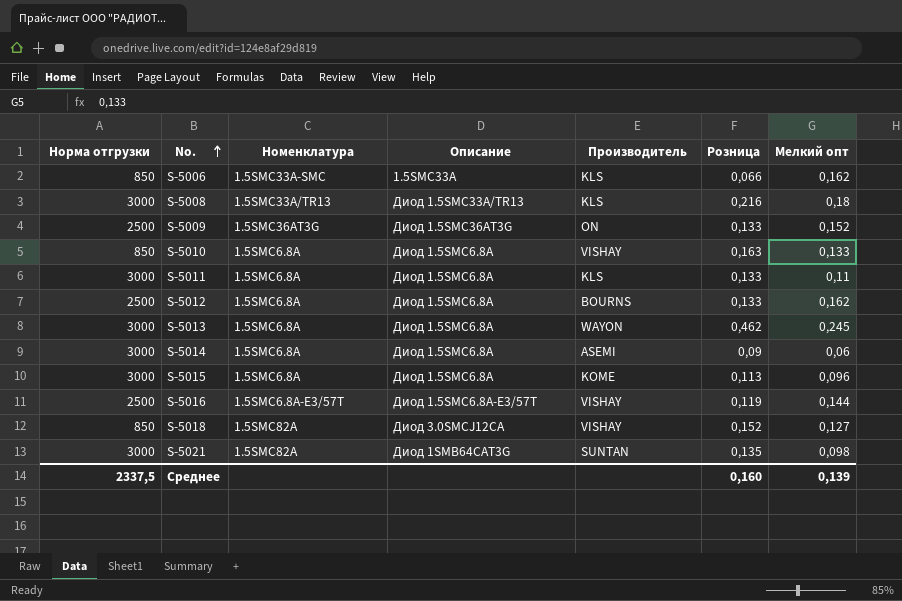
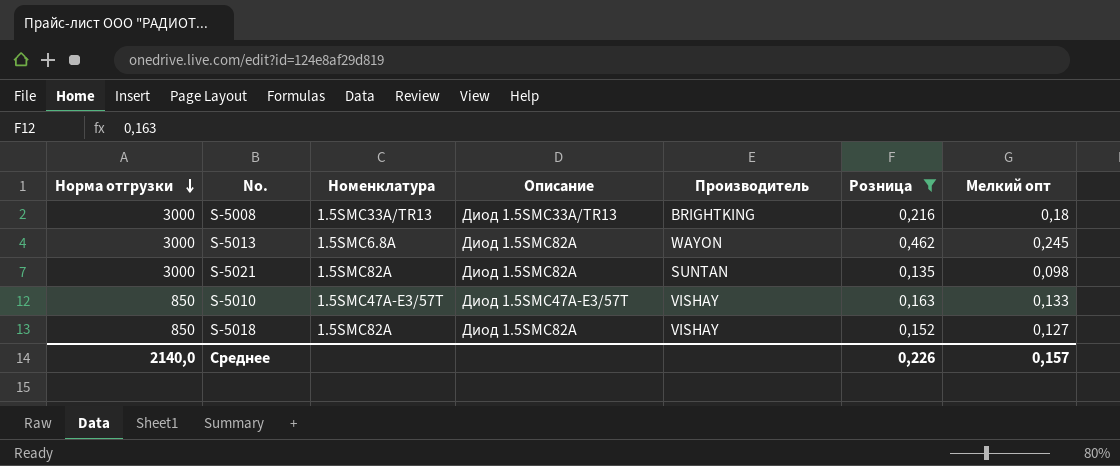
filter: none -> Розница >= 0,135
row order: No. ascending -> Норма отгрузки descending
S-5008 | Производитель: KLS -> BRIGHTKING
S-5013 | Описание: Диод 1.5SMC6.8A -> Диод 1.5SMC82A
S-5021 | Описание: Диод 1SMB64CAT3G -> Диод 1.5SMC82A
S-5010 | Номенклатура: 1.5SMC6.8A -> 1.5SMC47A-E3/57T
S-5010 | Описание: Диод 1.5SMC6.8A -> Диод 1.5SMC47A-E3/57T
S-5018 | Описание: Диод 3.0SMCJ12CA -> Диод 1.5SMC82A
Среднее | Норма отгрузки: 2337,5 -> 2140,0
Среднее | Розница: 0,160 -> 0,226
Среднее | Мелкий опт: 0,139 -> 0,157

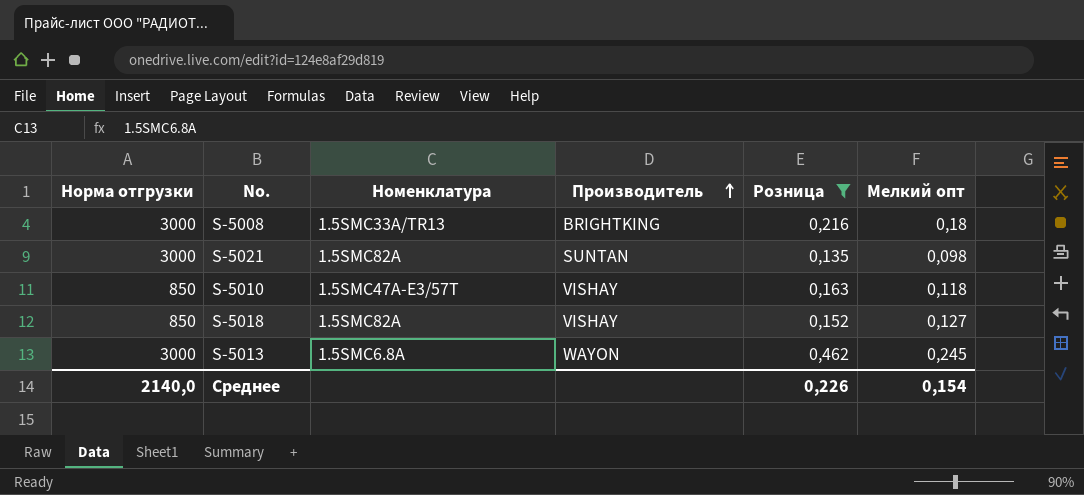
row order: Норма отгрузки descending -> Производитель ascending
column Описание | position: 4 -> none
S-5010 | Мелкий опт: 0,133 -> 0,118
Среднее | Мелкий опт: 0,157 -> 0,154

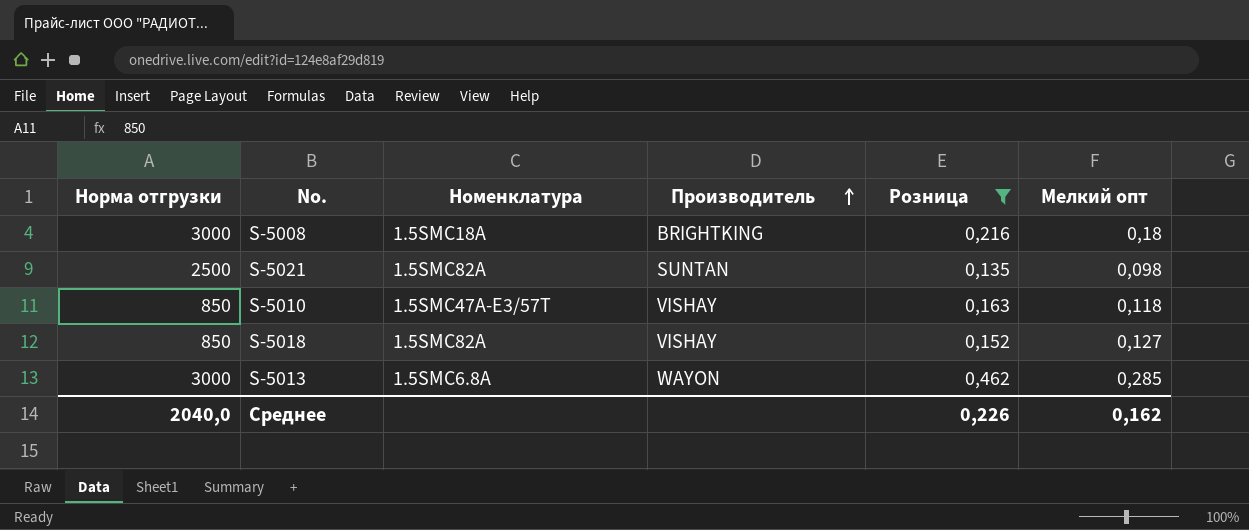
S-5008 | Номенклатура: 1.5SMC33A/TR13 -> 1.5SMC18A
S-5021 | Норма отгрузки: 3000 -> 2500
S-5013 | Мелкий опт: 0,245 -> 0,285
Среднее | Норма отгрузки: 2140,0 -> 2040,0
Среднее | Мелкий опт: 0,154 -> 0,162

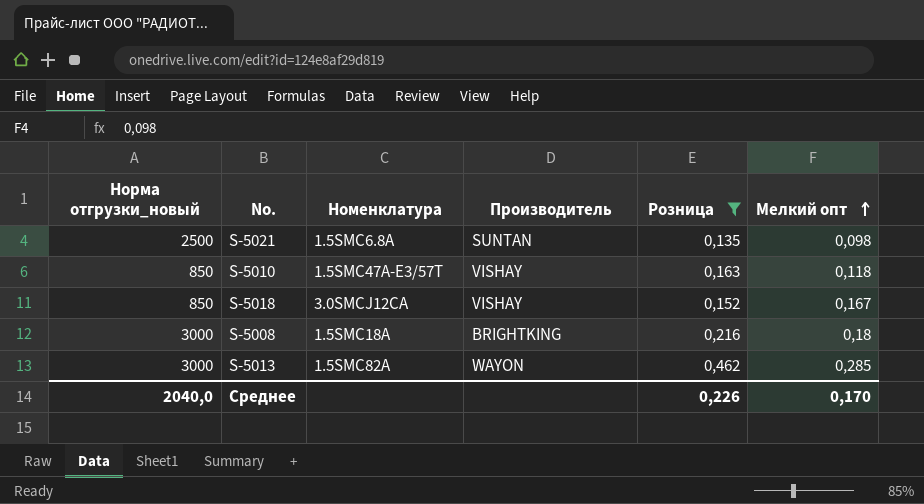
row order: Производитель ascending -> Мелкий опт ascending
column name: Норма отгрузки -> Норма отгрузки_новый
S-5021 | Номенклатура: 1.5SMC82A -> 1.5SMC6.8A
S-5018 | Номенклатура: 1.5SMC82A -> 3.0SMCJ12CA
S-5018 | Мелкий опт: 0,127 -> 0,167
S-5013 | Номенклатура: 1.5SMC6.8A -> 1.5SMC82A
Среднее | Мелкий опт: 0,162 -> 0,170

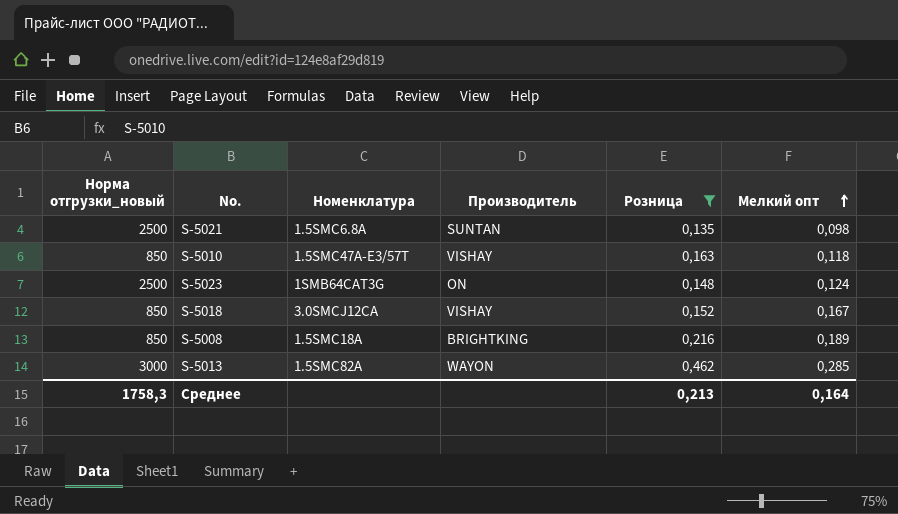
row S-5023: none -> 2500 | 1SMB64CAT3G | ON | 0,148 | 0,124
S-5008 | Норма отгрузки_новый: 3000 -> 850
S-5008 | Мелкий опт: 0,18 -> 0,189
Среднее | Норма отгрузки_новый: 2040,0 -> 1758,3
Среднее | Розница: 0,226 -> 0,213
Среднее | Мелкий опт: 0,170 -> 0,164

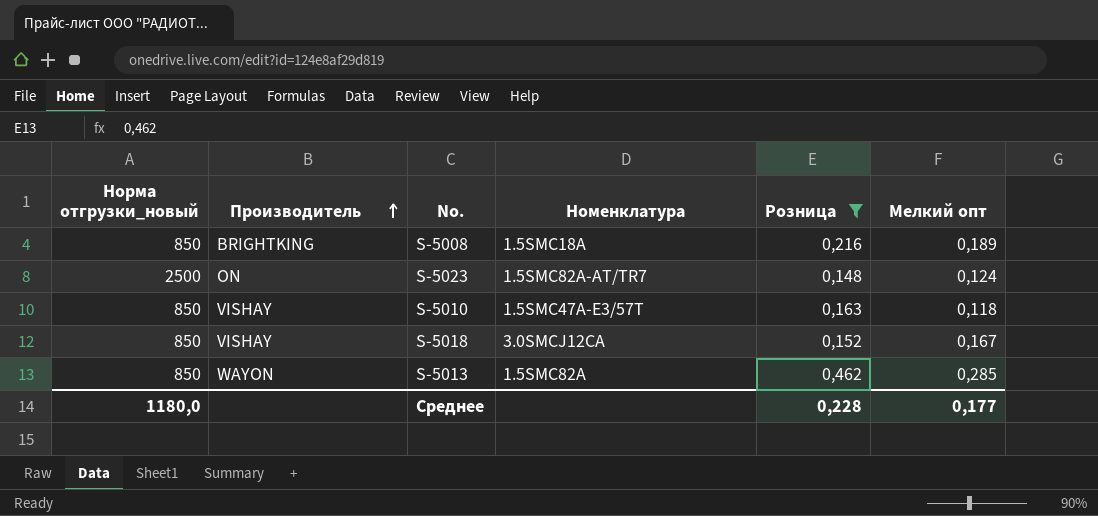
row order: Мелкий опт ascending -> Производитель ascending
column Производитель | position: 4 -> 2
row S-5021: 2500 | 1.5SMC6.8A | SUNTAN | 0,135 | 0,098 -> none
S-5023 | Номенклатура: 1SMB64CAT3G -> 1.5SMC82A-AT/TR7
S-5013 | Норма отгрузки_новый: 3000 -> 850
Среднее | Норма отгрузки_новый: 1758,3 -> 1180,0
Среднее | Розница: 0,213 -> 0,228
Среднее | Мелкий опт: 0,164 -> 0,177

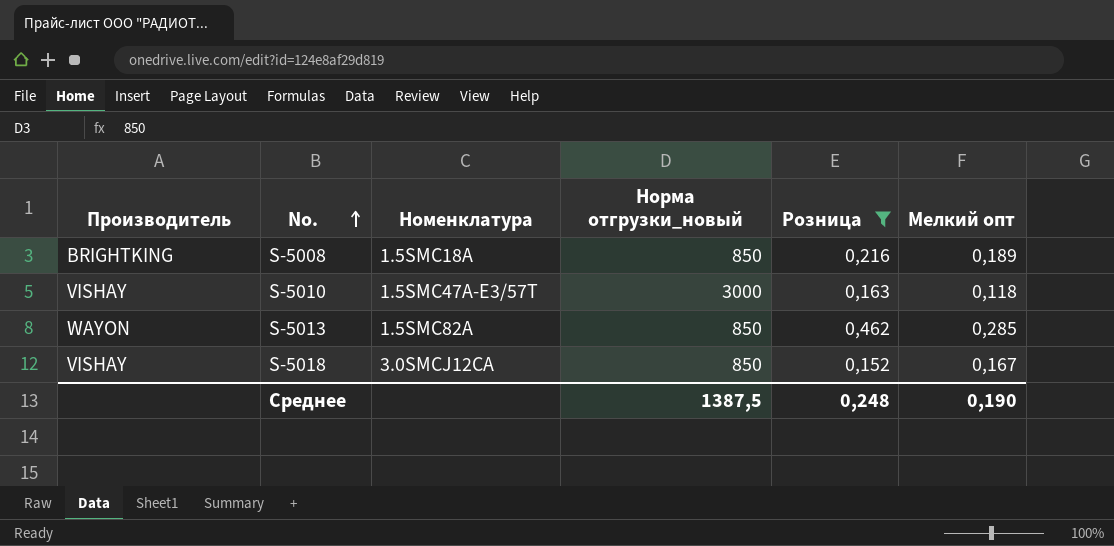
row order: Производитель ascending -> No. ascending
column Норма отгрузки_новый | position: 1 -> 4
row S-5023: 2500 | ON | 1.5SMC82A-AT/TR7 | 0,148 | 0,124 -> none
S-5010 | Норма отгрузки_новый: 850 -> 3000
Среднее | Норма отгрузки_новый: 1180,0 -> 1387,5
Среднее | Розница: 0,228 -> 0,248
Среднее | Мелкий опт: 0,177 -> 0,190

